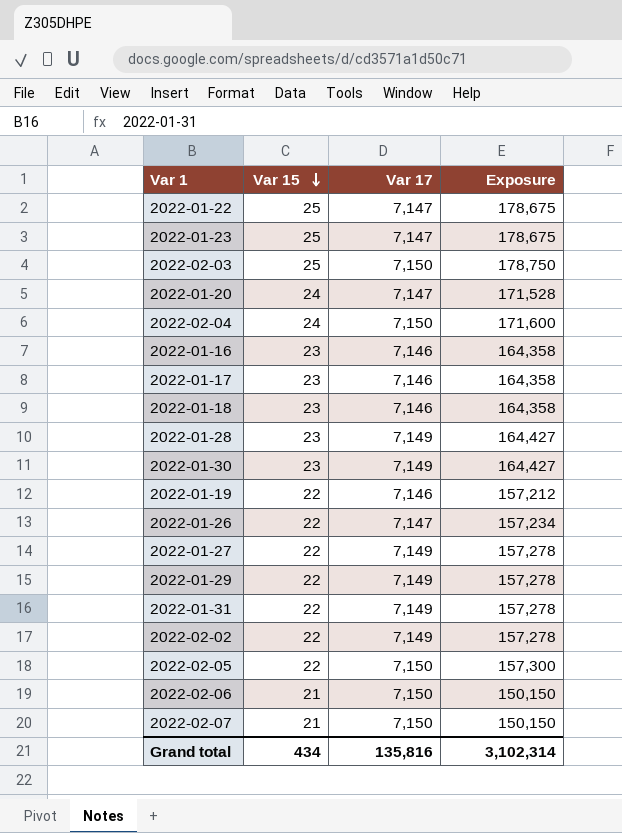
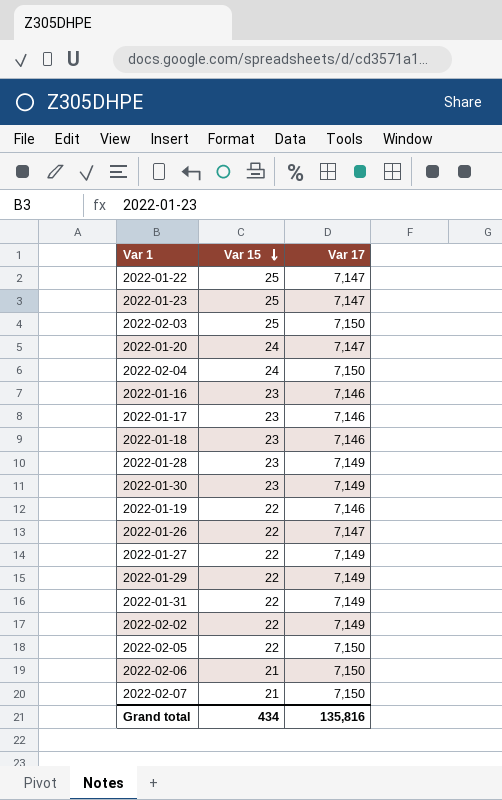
column Exposure | formula: [Var 15] * [Var 17] -> none

